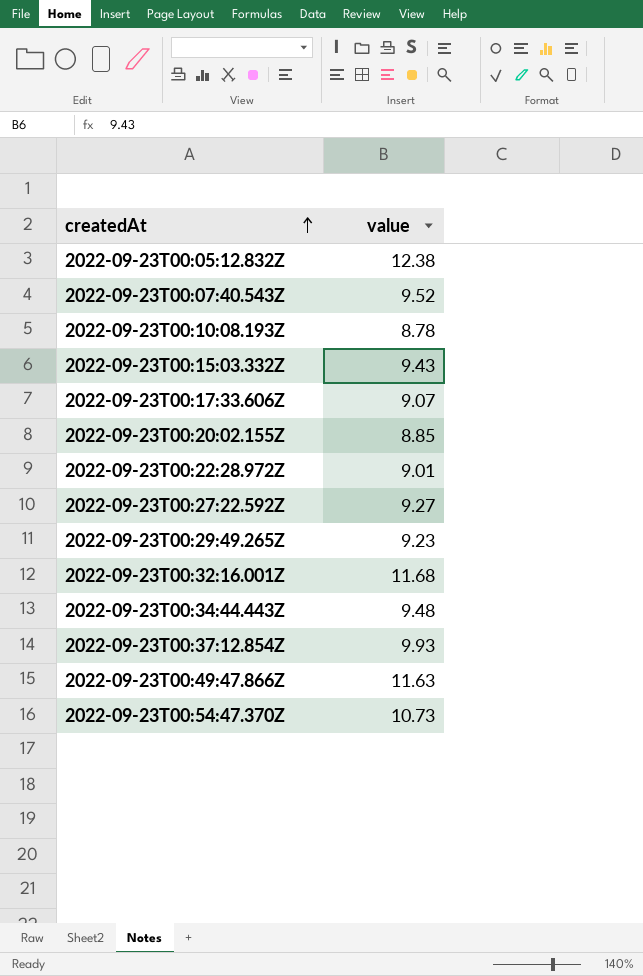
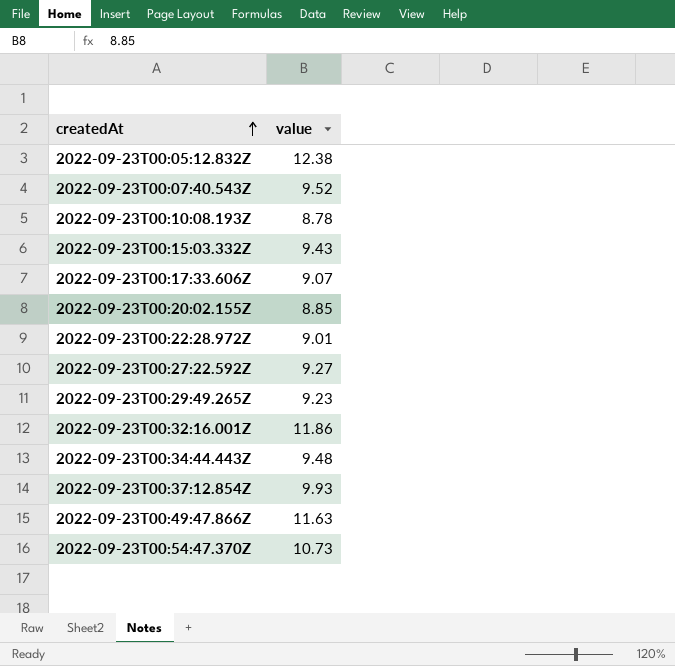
2022-09-23T00:32:16.001Z | value: 11.68 -> 11.86

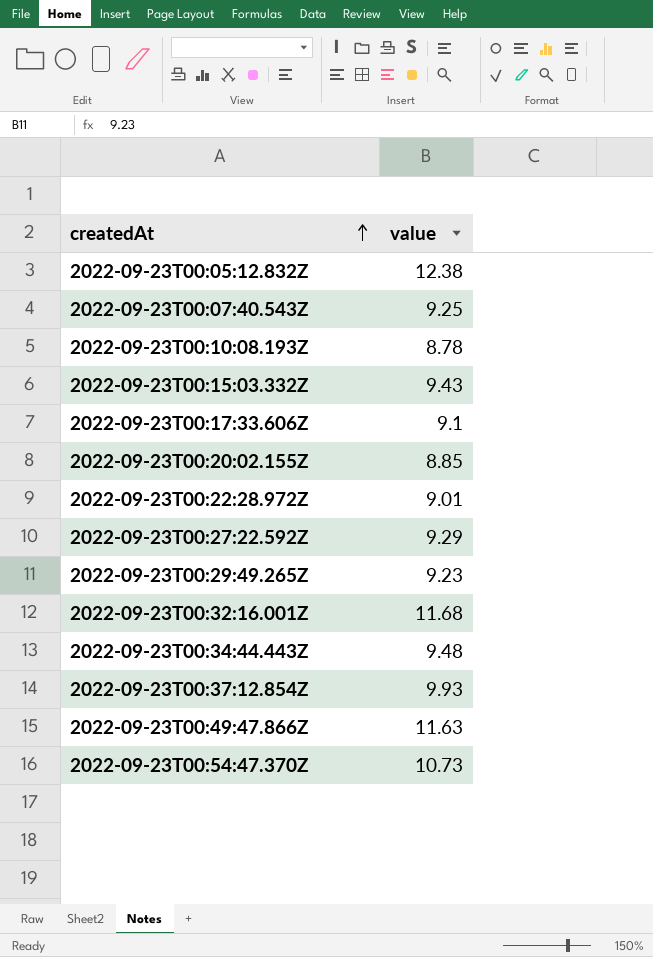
2022-09-23T00:07:40.543Z | value: 9.52 -> 9.25
2022-09-23T00:17:33.606Z | value: 9.07 -> 9.1
2022-09-23T00:27:22.592Z | value: 9.27 -> 9.29
2022-09-23T00:32:16.001Z | value: 11.86 -> 11.68

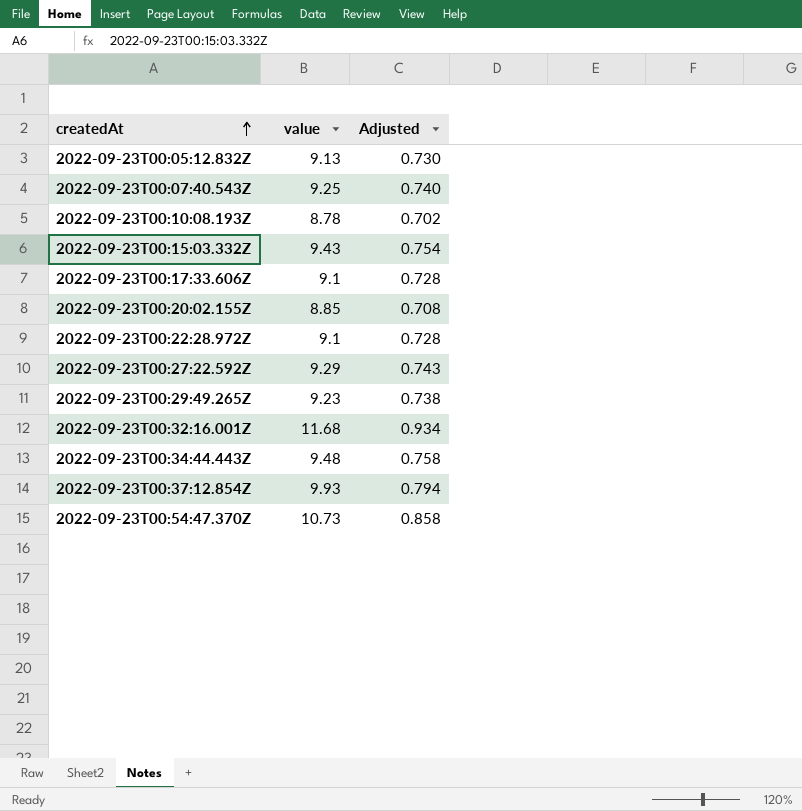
column Adjusted | formula: none -> [value] * 0.08
row 2022-09-23T00:49:47.866Z: 11.63 -> none
2022-09-23T00:05:12.832Z | value: 12.38 -> 9.13
2022-09-23T00:22:28.972Z | value: 9.01 -> 9.1

